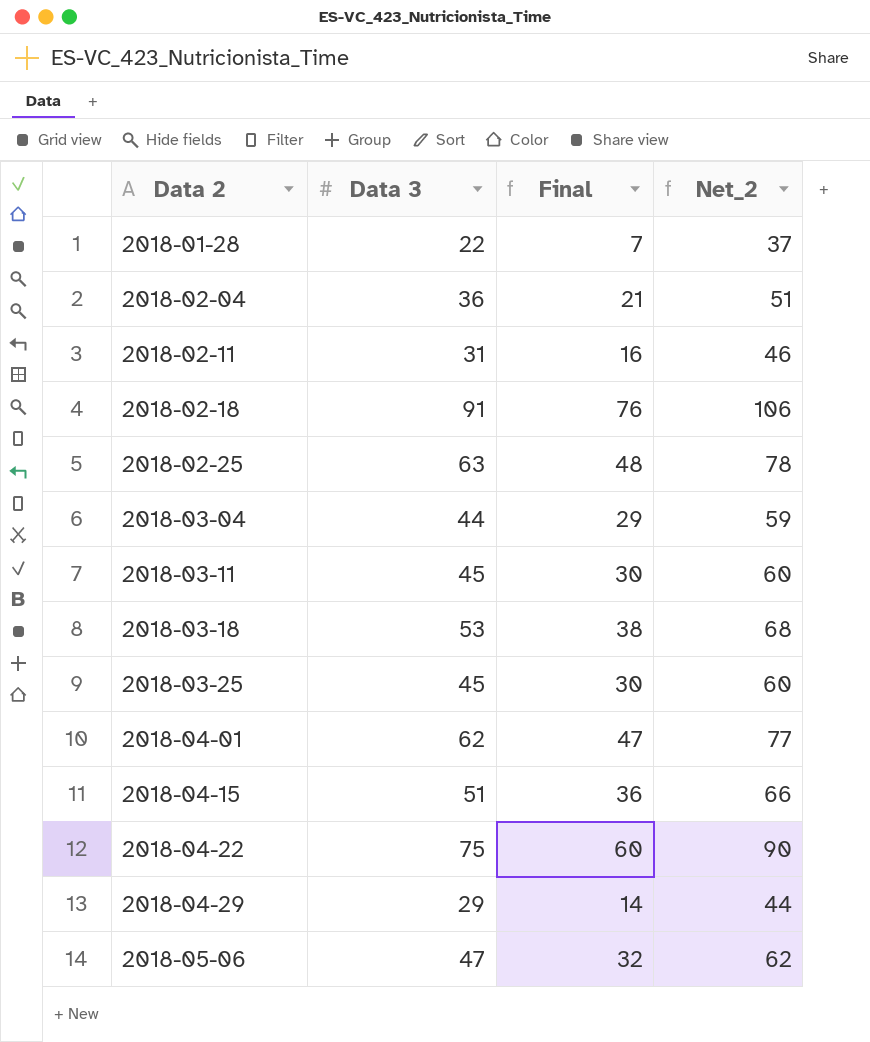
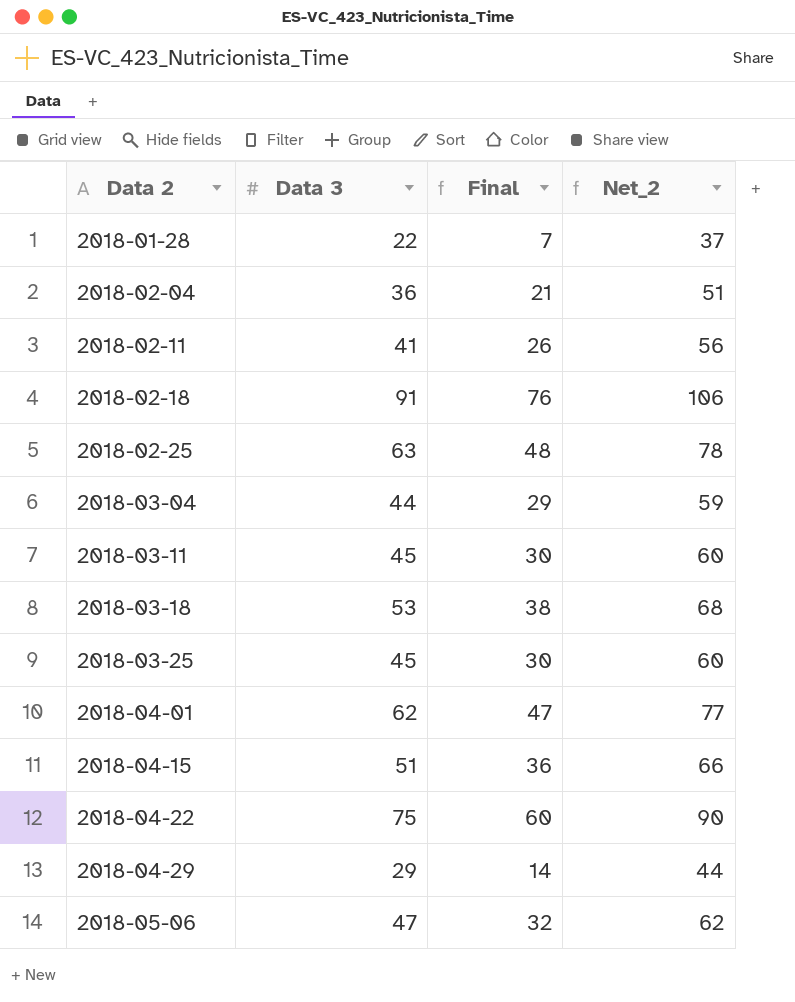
2018-02-11 | Data 3: 31 -> 41
2018-02-11 | Final: 16 -> 26
2018-02-11 | Net_2: 46 -> 56

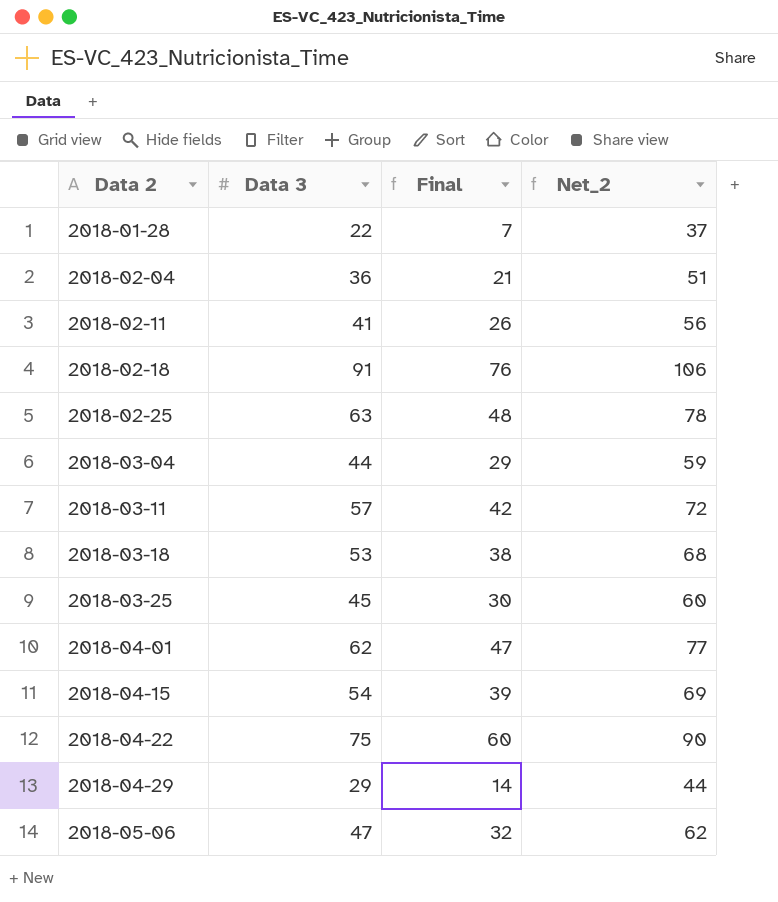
2018-03-11 | Data 3: 45 -> 57
2018-03-11 | Final: 30 -> 42
2018-03-11 | Net_2: 60 -> 72
2018-04-15 | Data 3: 51 -> 54
2018-04-15 | Final: 36 -> 39
2018-04-15 | Net_2: 66 -> 69

